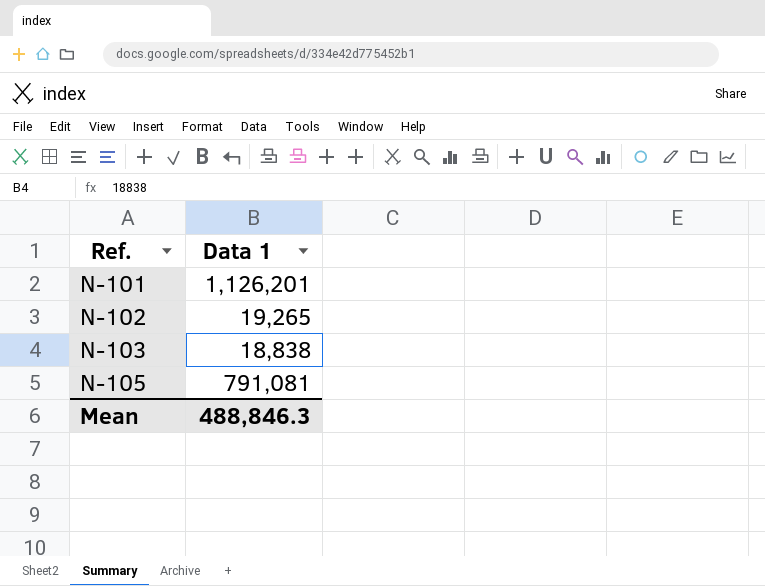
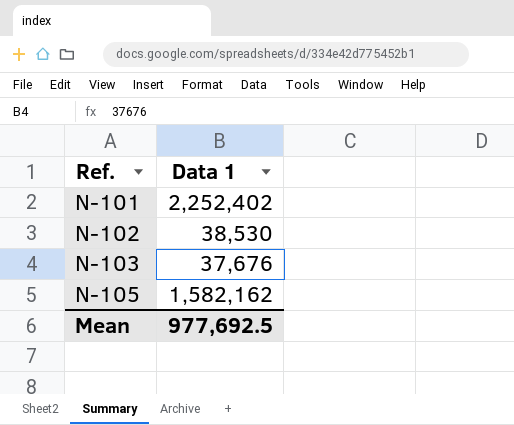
N-101 | Data 1: 1,126,201 -> 2,252,402
N-102 | Data 1: 19,265 -> 38,530
N-103 | Data 1: 18,838 -> 37,676
N-105 | Data 1: 791,081 -> 1,582,162
Mean | Data 1: 488,846.3 -> 977,692.5

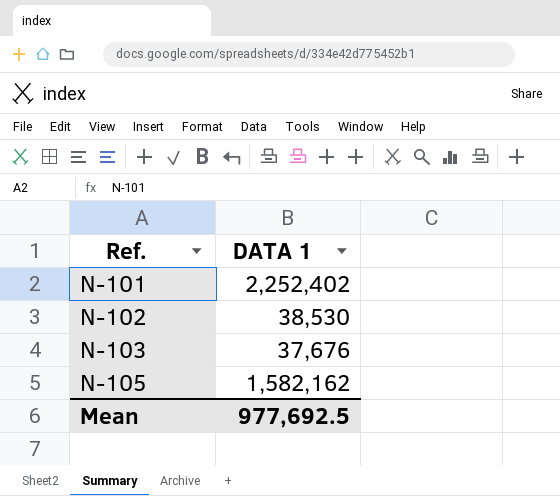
column name: Data 1 -> DATA 1

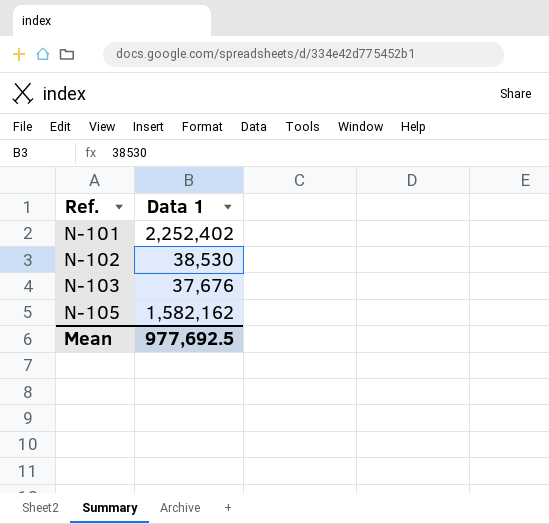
column name: DATA 1 -> Data 1

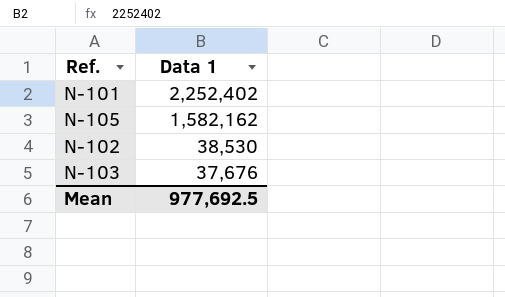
row order: Ref. ascending -> Data 1 descending

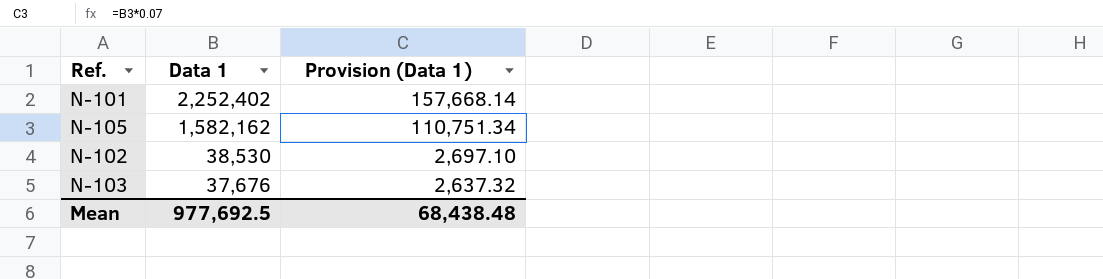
column Provision (Data 1) | formula: none -> [Data 1] * 0.07

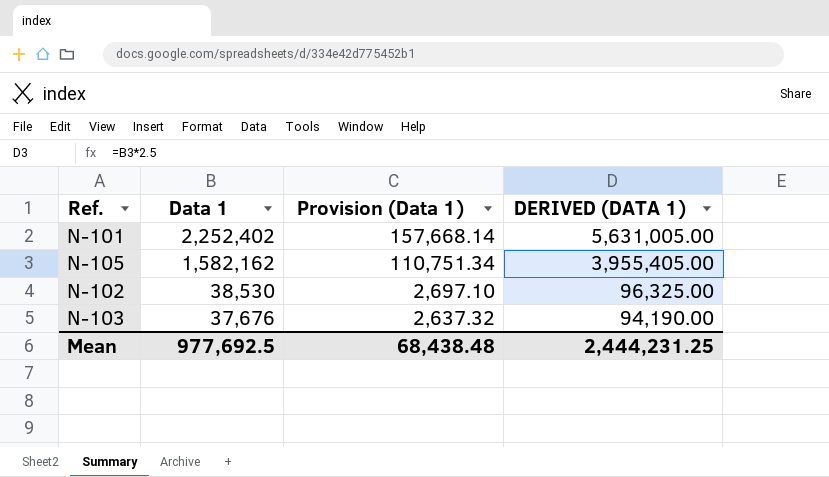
column DERIVED (DATA 1) | formula: none -> [Data 1] * 2.5

